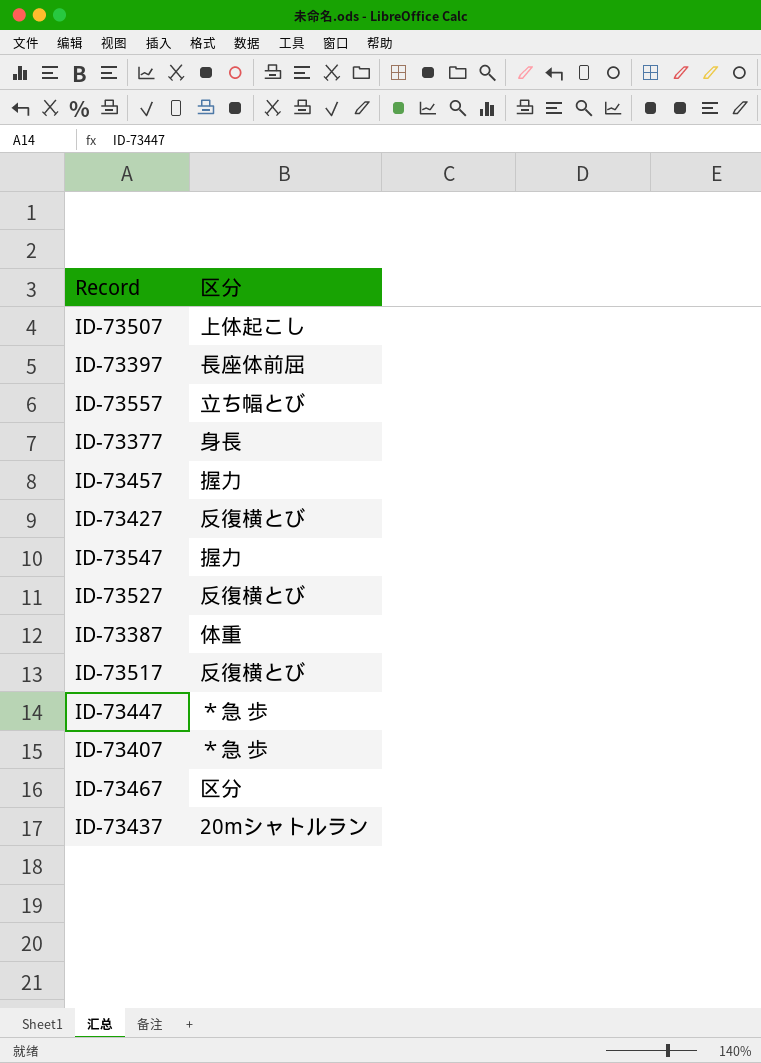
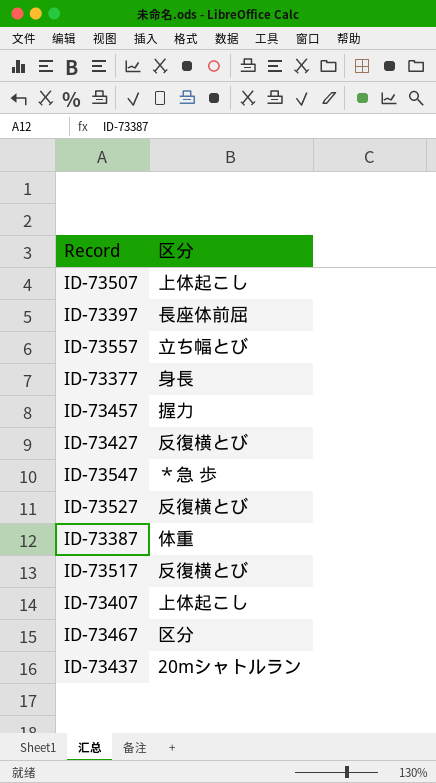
row ID-73447: ＊急 歩 -> none
ID-73547 | 区分: 握力 -> ＊急 歩
ID-73407 | 区分: ＊急 歩 -> 上体起こし

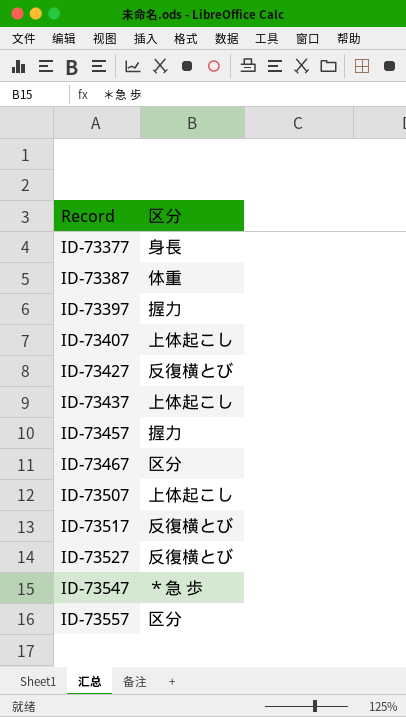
row order: none -> Record ascending
ID-73397 | 区分: 長座体前屈 -> 握力
ID-73437 | 区分: 20mシャトルラン -> 上体起こし
ID-73557 | 区分: 立ち幅とび -> 区分

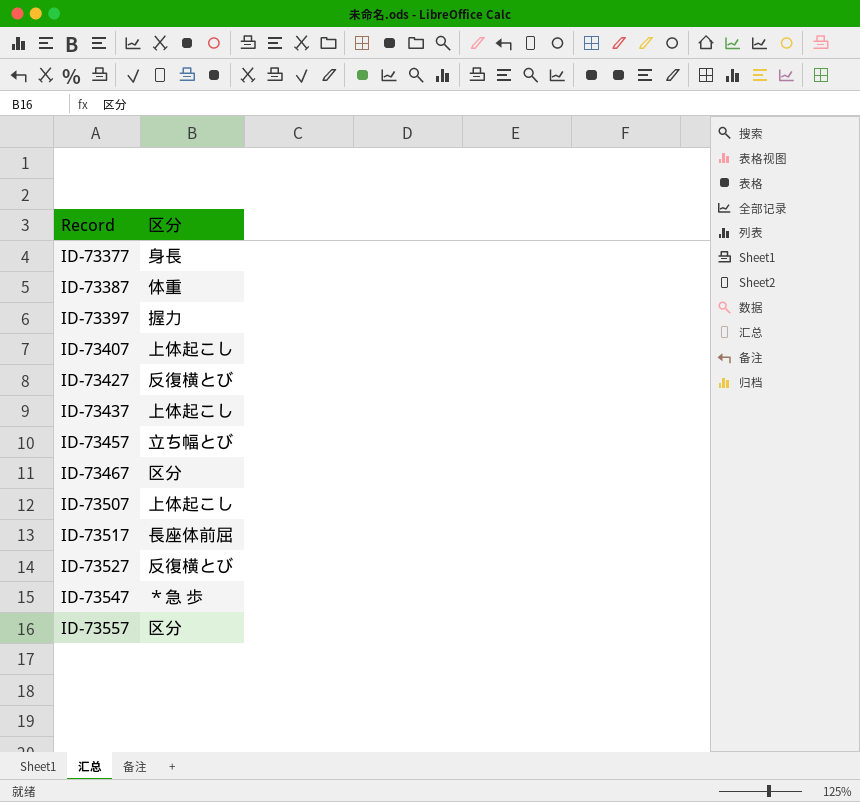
ID-73457 | 区分: 握力 -> 立ち幅とび
ID-73517 | 区分: 反復横とび -> 長座体前屈

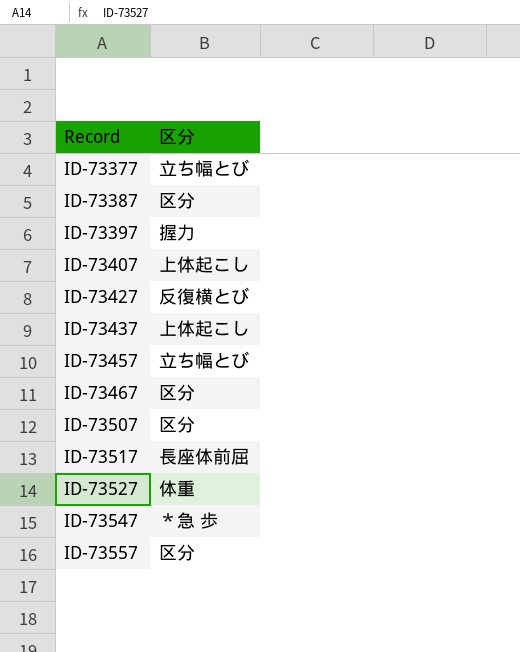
ID-73377 | 区分: 身長 -> 立ち幅とび
ID-73387 | 区分: 体重 -> 区分
ID-73507 | 区分: 上体起こし -> 区分
ID-73527 | 区分: 反復横とび -> 体重

